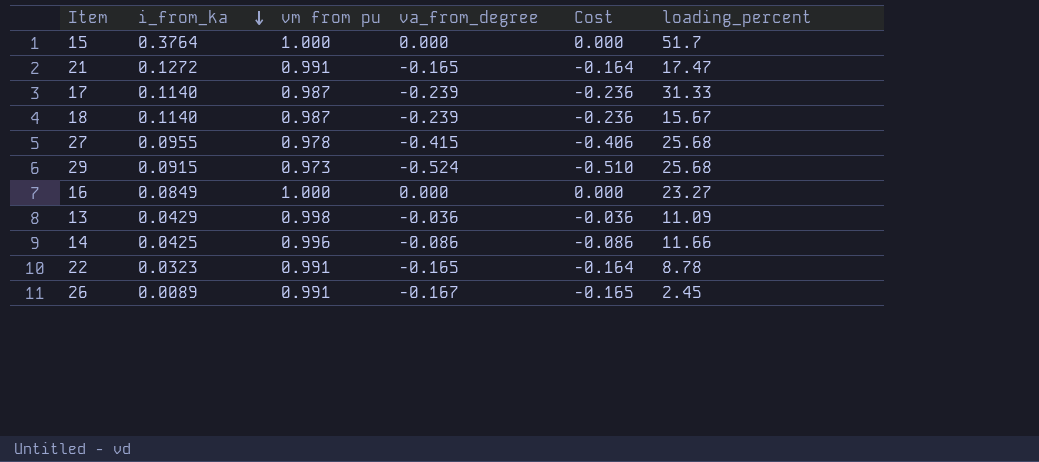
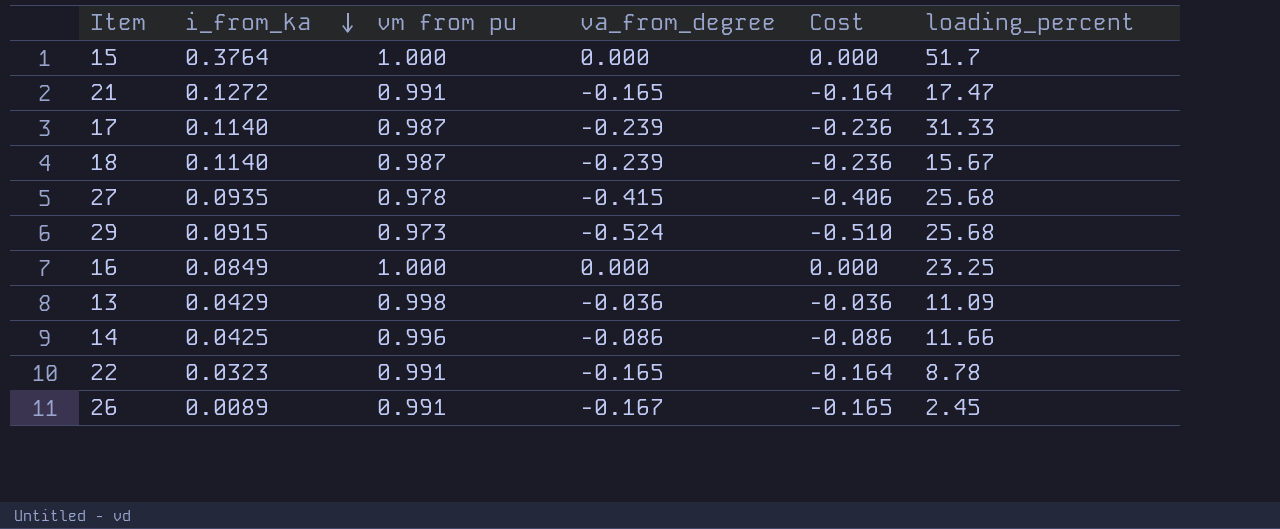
27 | i_from_ka: 0.0955 -> 0.0935
16 | loading_percent: 23.27 -> 23.25

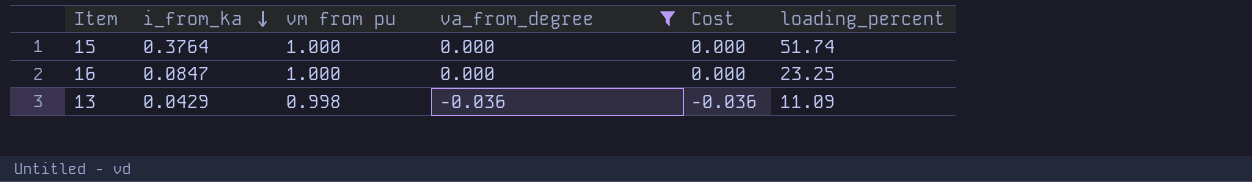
filter: none -> va_from_degree >= -0.036
15 | loading_percent: 51.7 -> 51.74
16 | i_from_ka: 0.0849 -> 0.0847

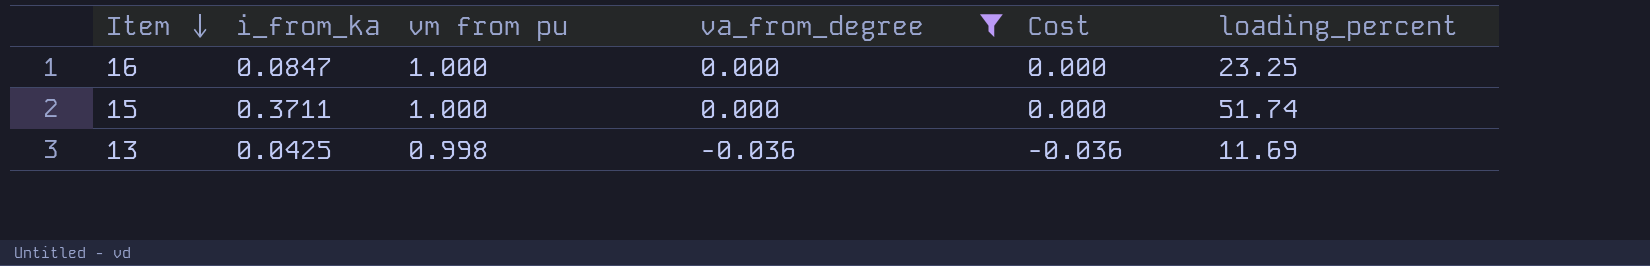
row order: i_from_ka descending -> Item descending
15 | i_from_ka: 0.3764 -> 0.3711
13 | i_from_ka: 0.0429 -> 0.0425
13 | loading_percent: 11.09 -> 11.69

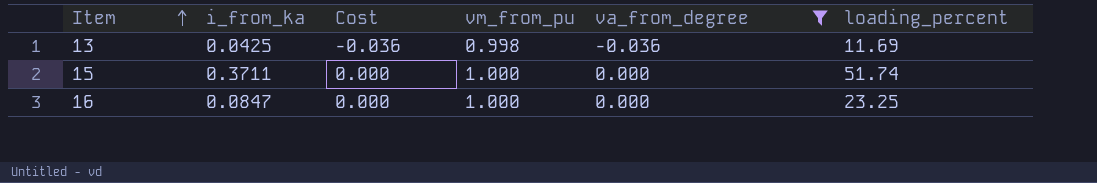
row order: Item descending -> Item ascending
column Cost | position: 5 -> 3
column name: vm from pu -> vm_from_pu

